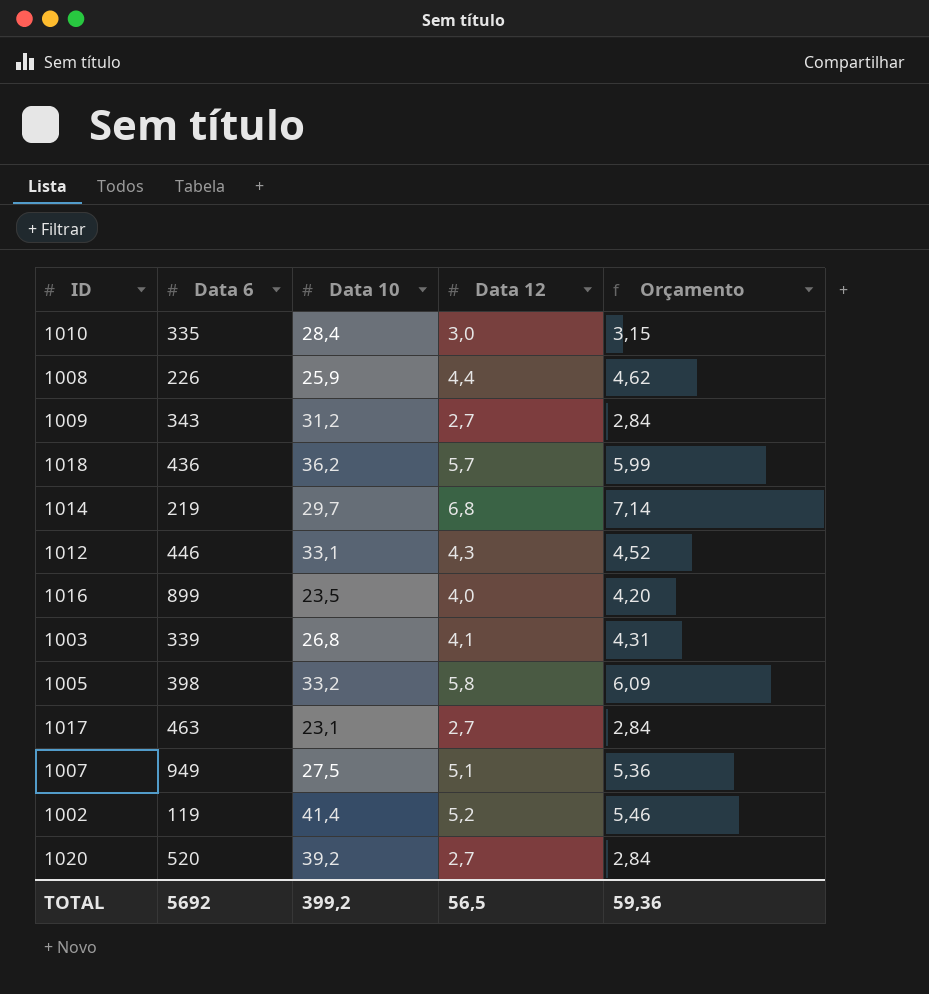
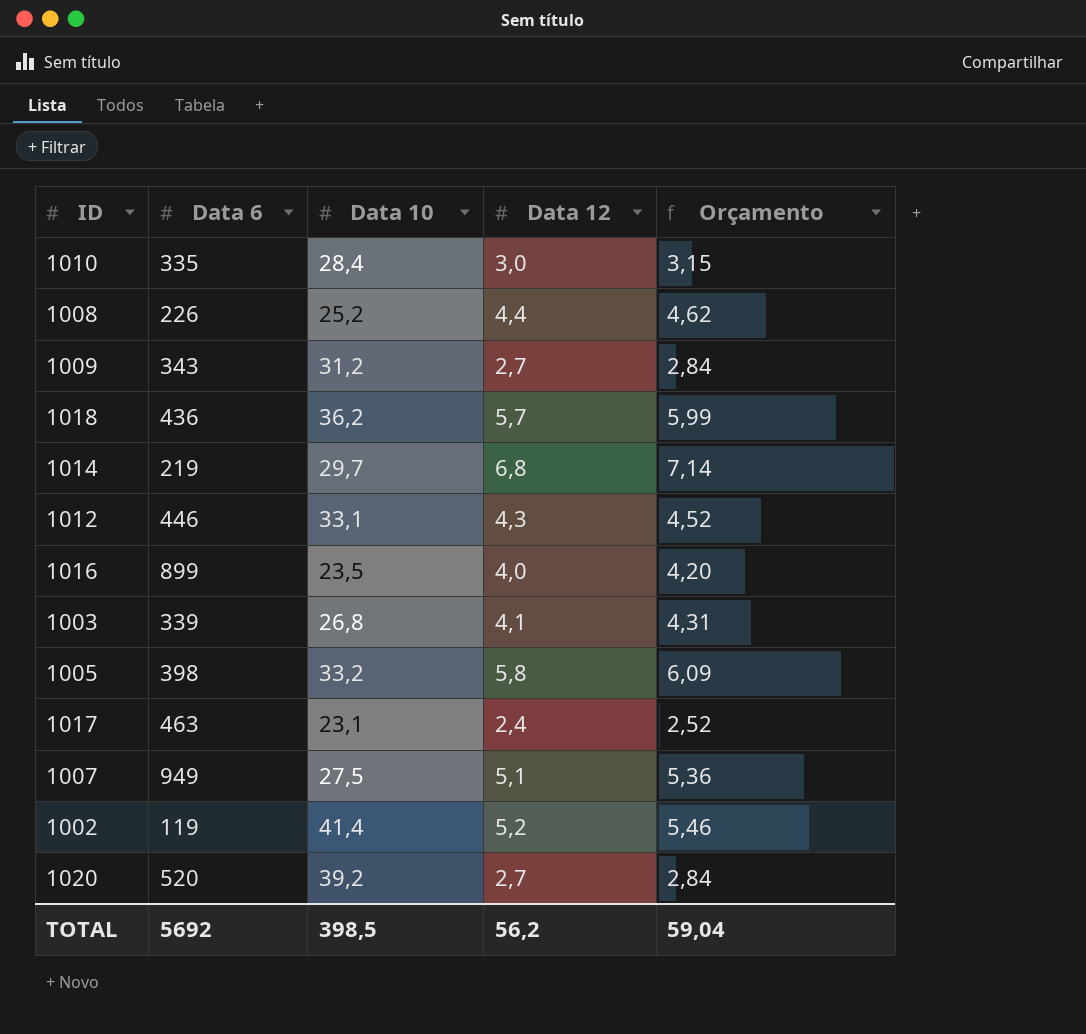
1008 | Data 10: 25,9 -> 25,2
1017 | Data 12: 2,7 -> 2,4
1017 | Orçamento: 2,84 -> 2,52
TOTAL | Data 10: 399,2 -> 398,5
TOTAL | Data 12: 56,5 -> 56,2
TOTAL | Orçamento: 59,36 -> 59,04

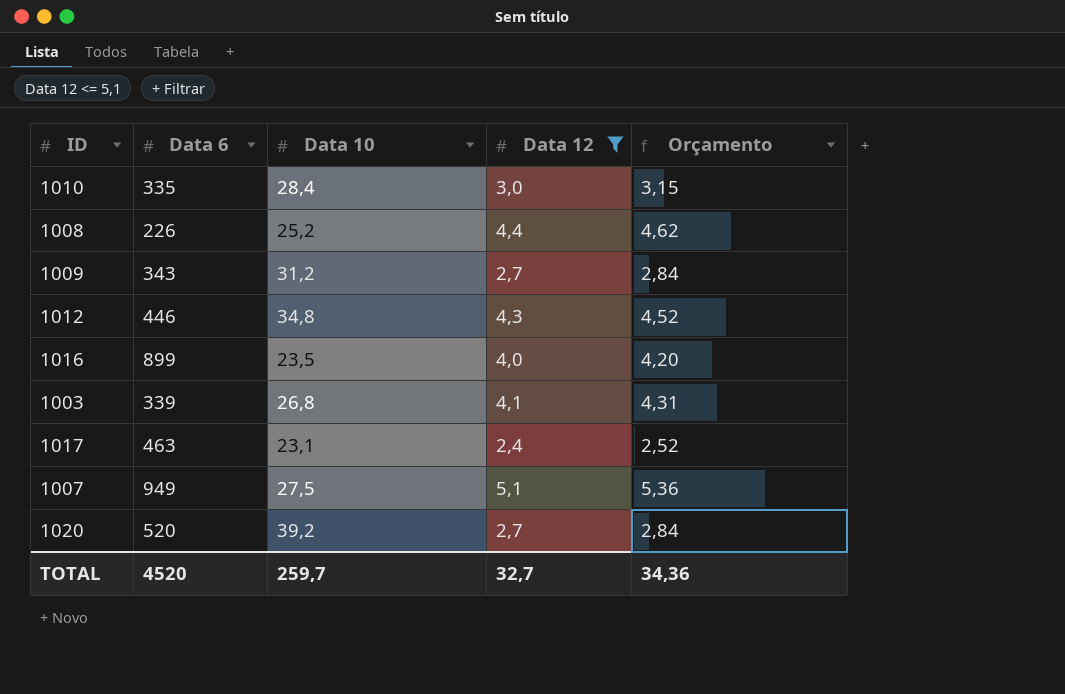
filter: none -> Data 12 <= 5,1
1012 | Data 10: 33,1 -> 34,8
TOTAL | Data 6: 5692 -> 4520
TOTAL | Data 10: 398,5 -> 259,7
TOTAL | Data 12: 56,2 -> 32,7
TOTAL | Orçamento: 59,04 -> 34,36

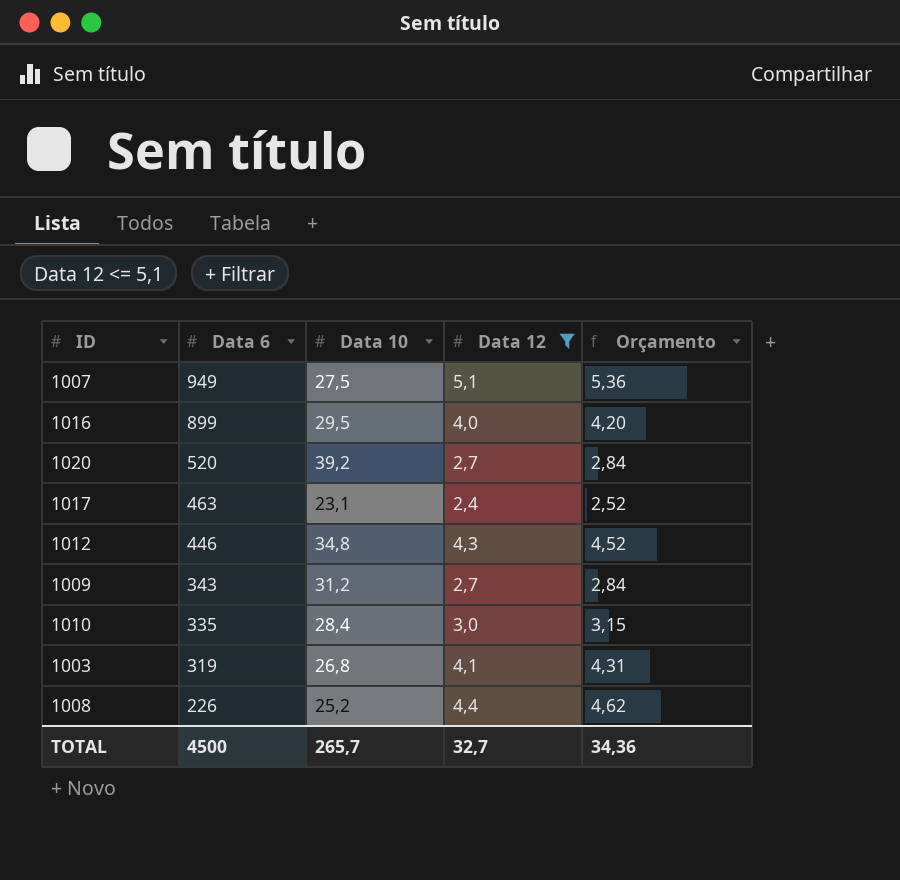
row order: none -> Data 6 descending
1016 | Data 10: 23,5 -> 29,5
1003 | Data 6: 339 -> 319
TOTAL | Data 6: 4520 -> 4500
TOTAL | Data 10: 259,7 -> 265,7

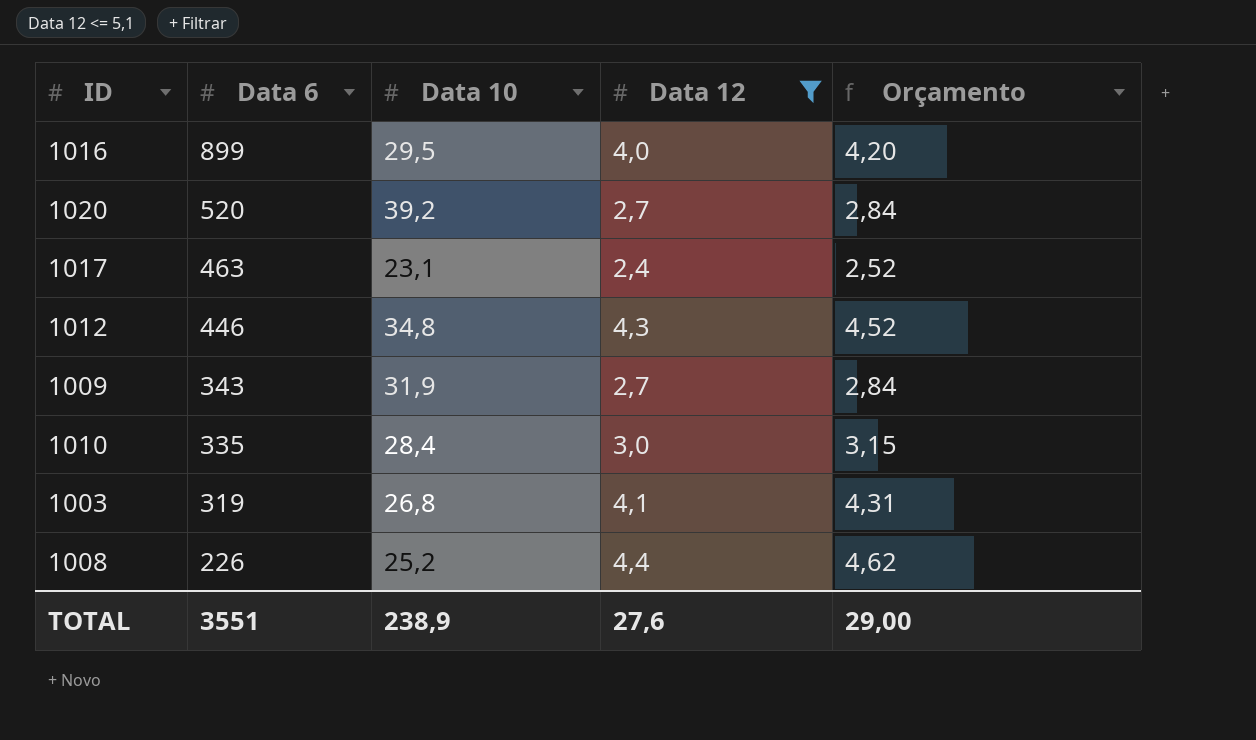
row 1007: 949 | 27,5 | 5,1 | 5,36 -> none
1009 | Data 10: 31,2 -> 31,9
TOTAL | Data 6: 4500 -> 3551
TOTAL | Data 10: 265,7 -> 238,9
TOTAL | Data 12: 32,7 -> 27,6
TOTAL | Orçamento: 34,36 -> 29,00

